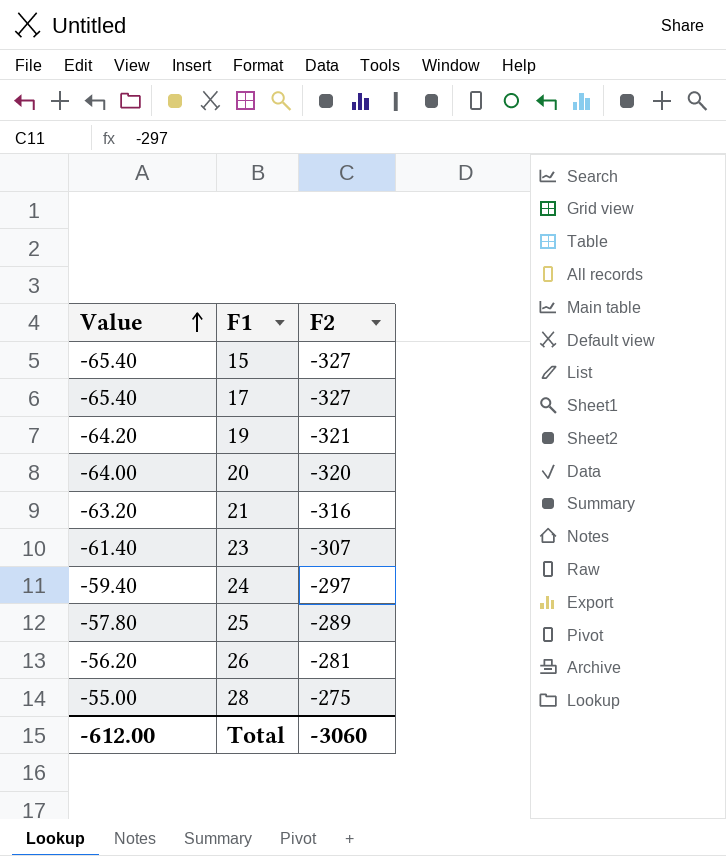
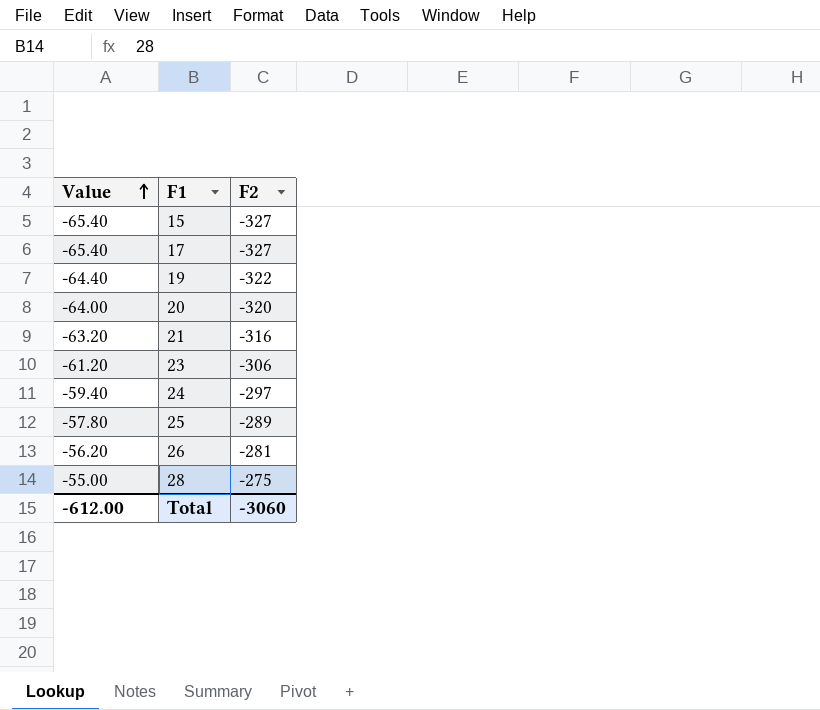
19 | Value: -64.20 -> -64.40
19 | F2: -321 -> -322
23 | Value: -61.40 -> -61.20
23 | F2: -307 -> -306

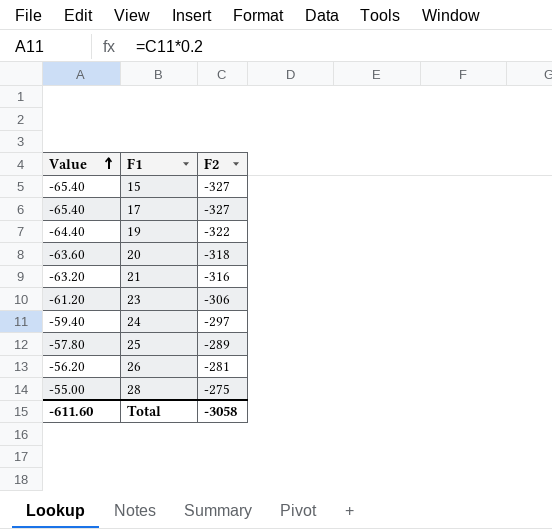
20 | Value: -64.00 -> -63.60
20 | F2: -320 -> -318
Total | Value: -612.00 -> -611.60
Total | F2: -3060 -> -3058

